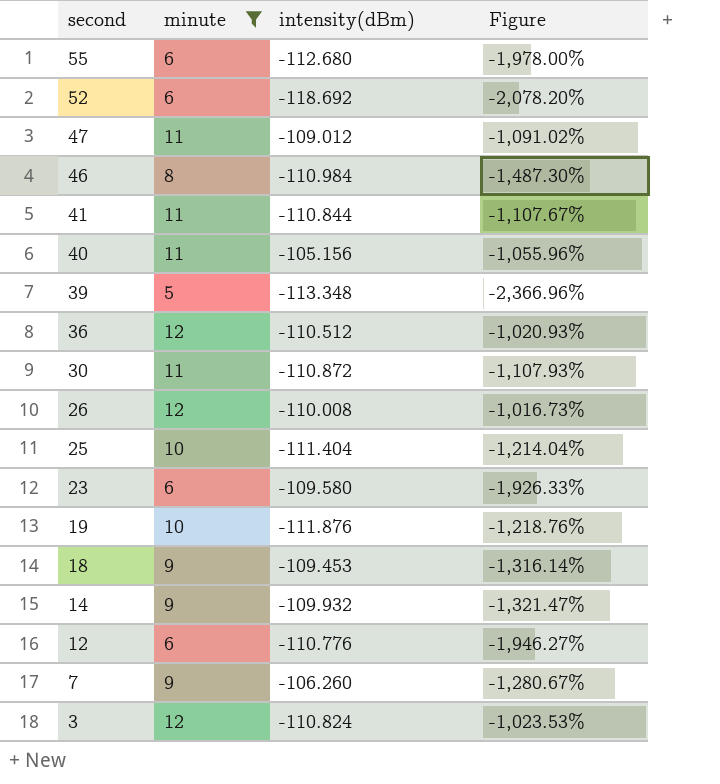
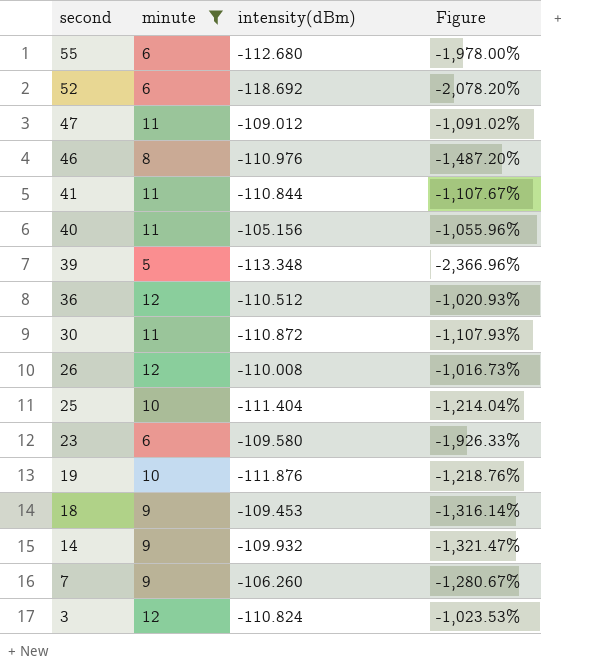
row 12: 6 | -110.776 | -1,946.27% -> none
46 | intensity(dBm): -110.984 -> -110.976
46 | Figure: -1,487.30% -> -1,487.20%

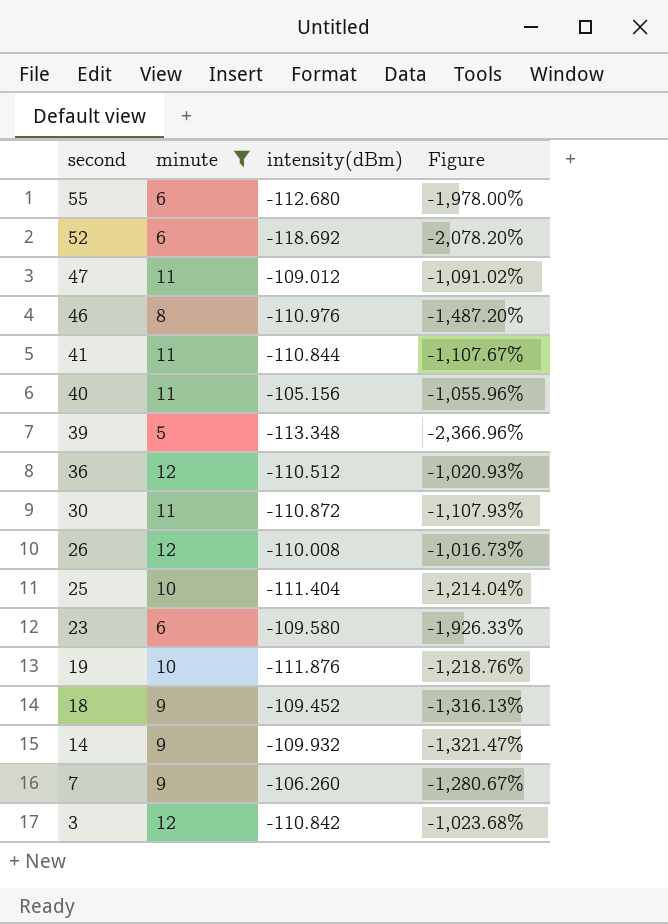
18 | intensity(dBm): -109.453 -> -109.452
18 | Figure: -1,316.14% -> -1,316.13%
3 | intensity(dBm): -110.824 -> -110.842
3 | Figure: -1,023.53% -> -1,023.68%

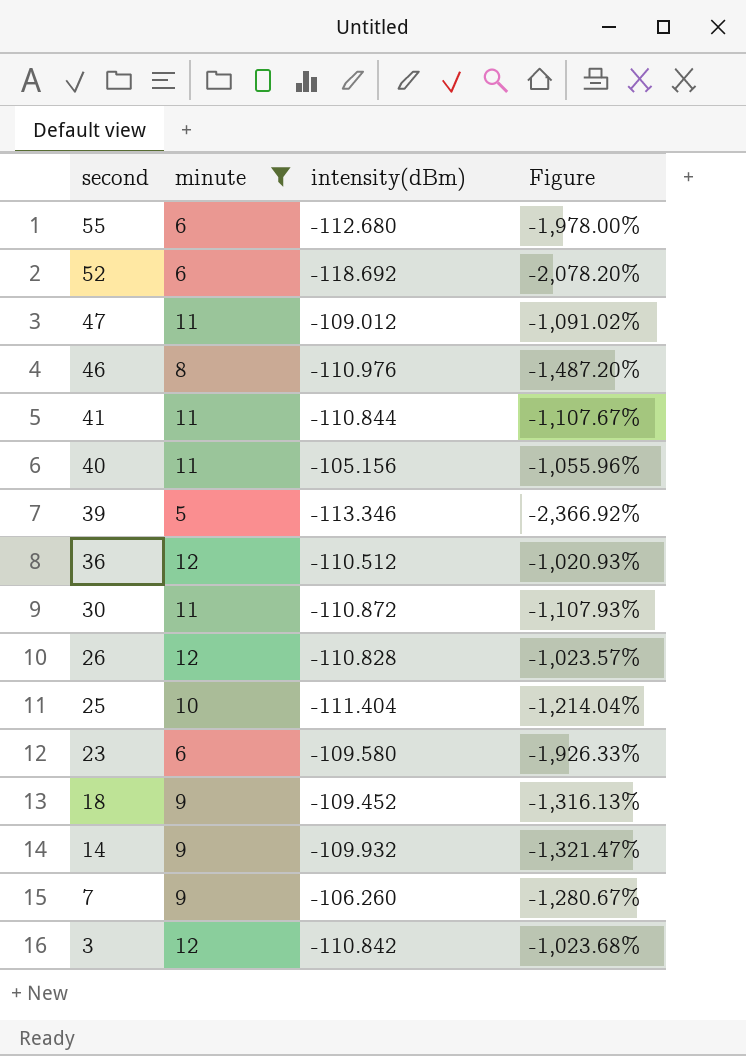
row 19: 10 | -111.876 | -1,218.76% -> none
39 | intensity(dBm): -113.348 -> -113.346
39 | Figure: -2,366.96% -> -2,366.92%
26 | intensity(dBm): -110.008 -> -110.828
26 | Figure: -1,016.73% -> -1,023.57%

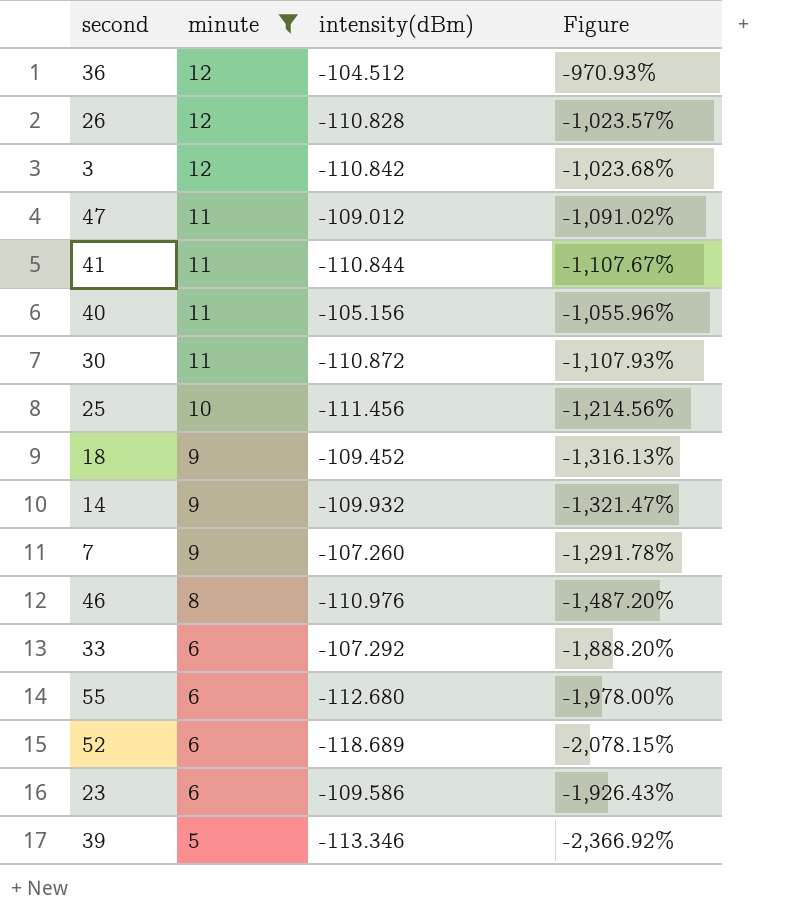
row order: second descending -> minute descending
36 | intensity(dBm): -110.512 -> -104.512
36 | Figure: -1,020.93% -> -970.93%
25 | intensity(dBm): -111.404 -> -111.456
25 | Figure: -1,214.04% -> -1,214.56%
7 | intensity(dBm): -106.260 -> -107.260
7 | Figure: -1,280.67% -> -1,291.78%
row 33: none -> 6 | -107.292 | -1,888.20%
52 | intensity(dBm): -118.692 -> -118.689
52 | Figure: -2,078.20% -> -2,078.15%
23 | intensity(dBm): -109.580 -> -109.586
23 | Figure: -1,926.33% -> -1,926.43%

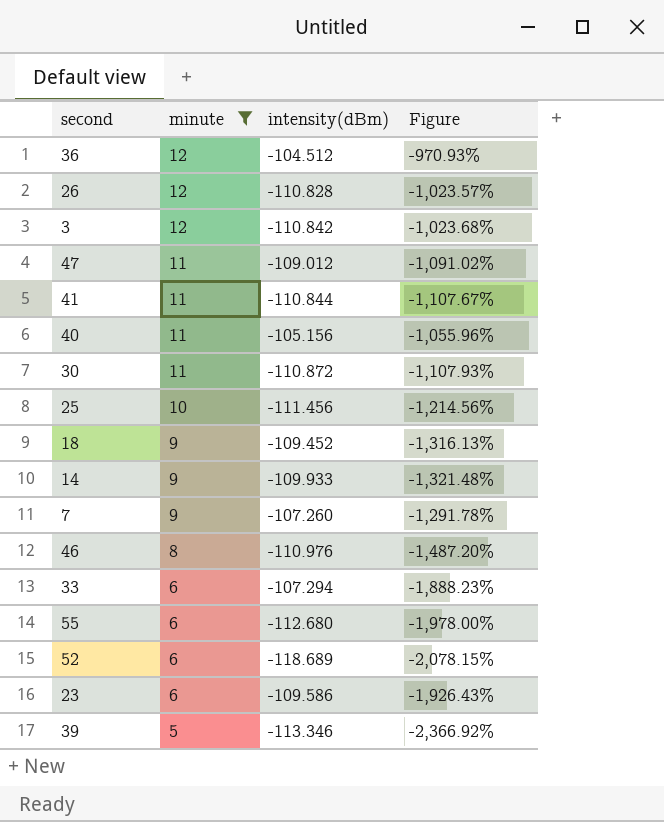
14 | intensity(dBm): -109.932 -> -109.933
14 | Figure: -1,321.47% -> -1,321.48%
33 | intensity(dBm): -107.292 -> -107.294
33 | Figure: -1,888.20% -> -1,888.23%

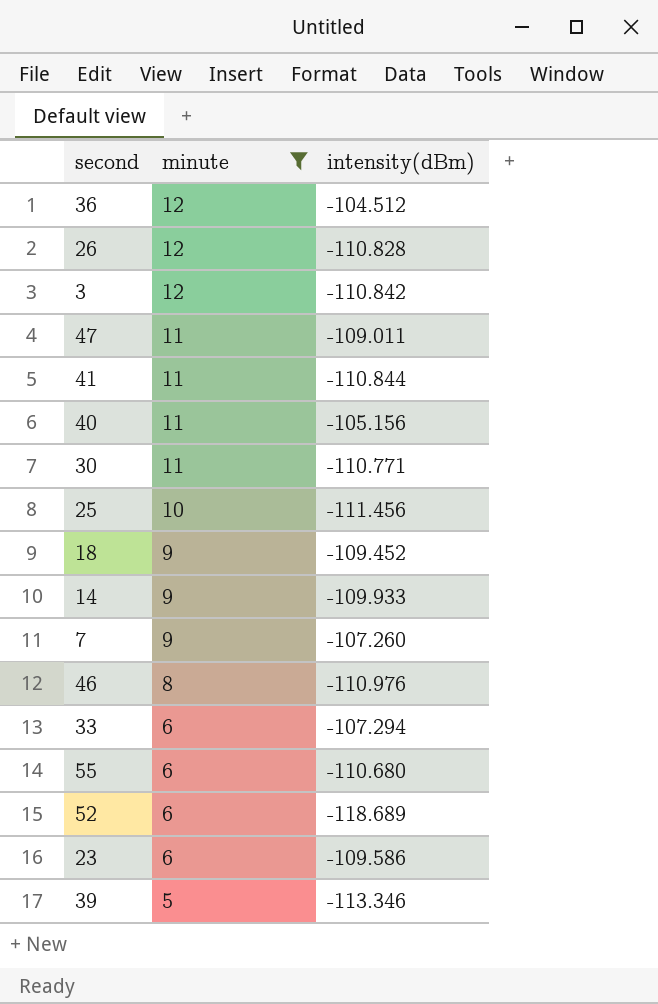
column Figure | formula: ([intensity(dBm)] - [minute]) / [minute] -> none
47 | intensity(dBm): -109.012 -> -109.011
30 | intensity(dBm): -110.872 -> -110.771
55 | intensity(dBm): -112.680 -> -110.680

